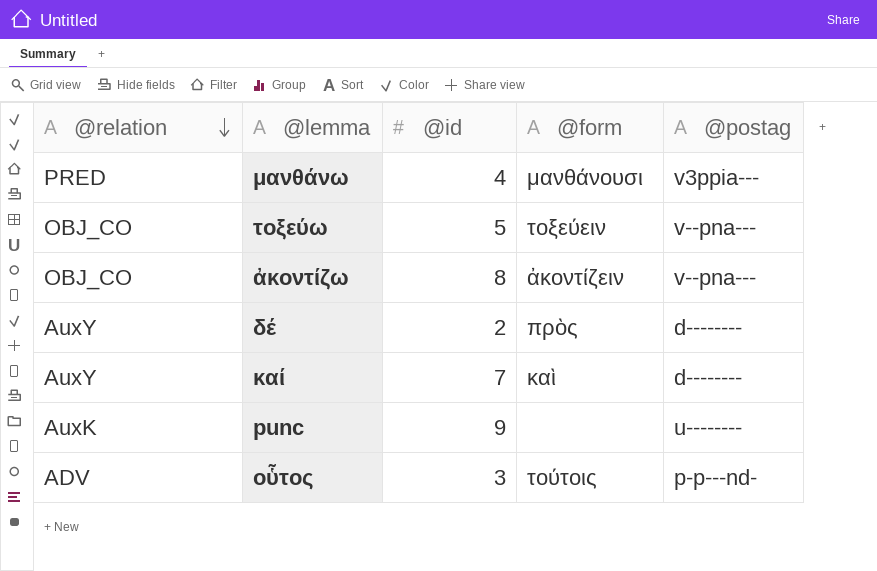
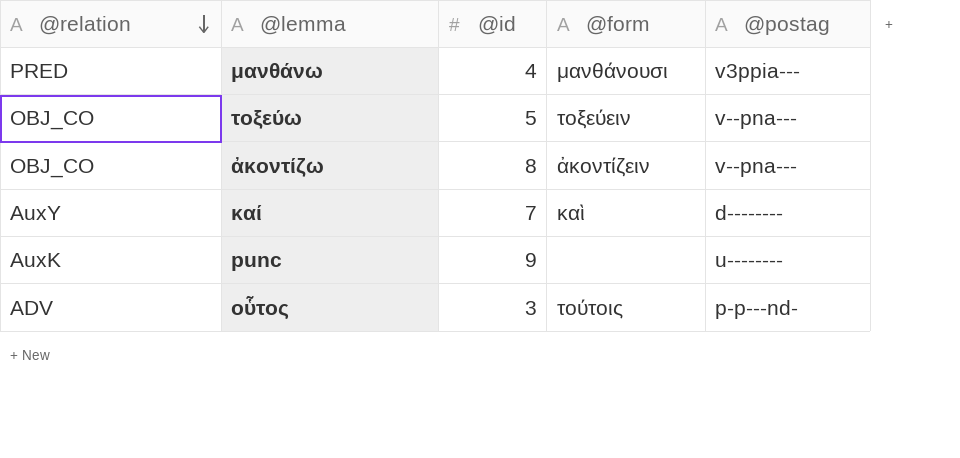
row δέ: AuxY | 2 | πρὸς | d-------- -> none

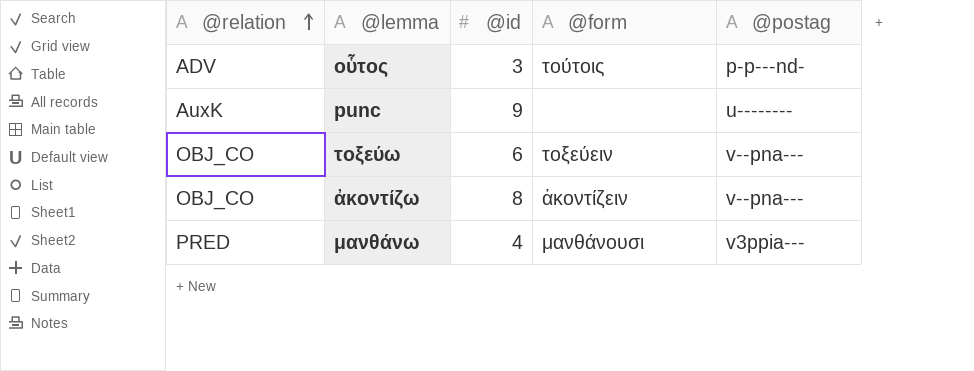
row order: @relation descending -> @relation ascending
row καί: AuxY | 7 | καὶ | d-------- -> none
τοξεύω | @id: 5 -> 6

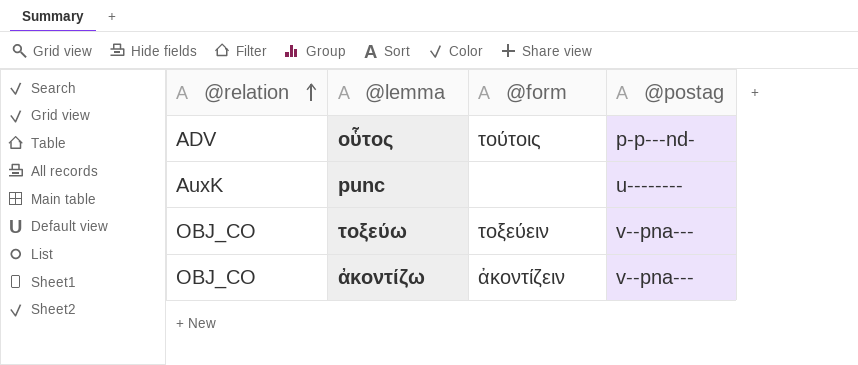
column @id | position: 3 -> none
row μανθάνω: PRED | 4 | μανθάνουσι | v3ppia--- -> none

